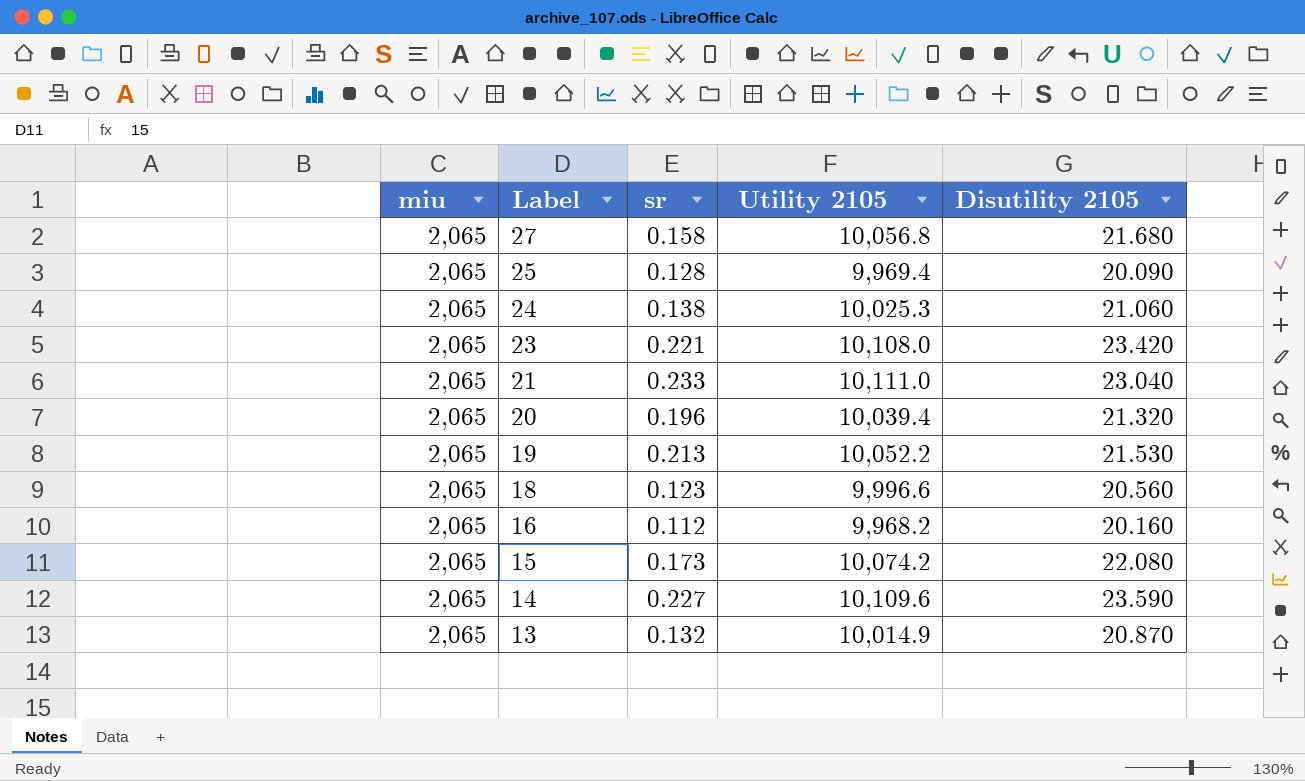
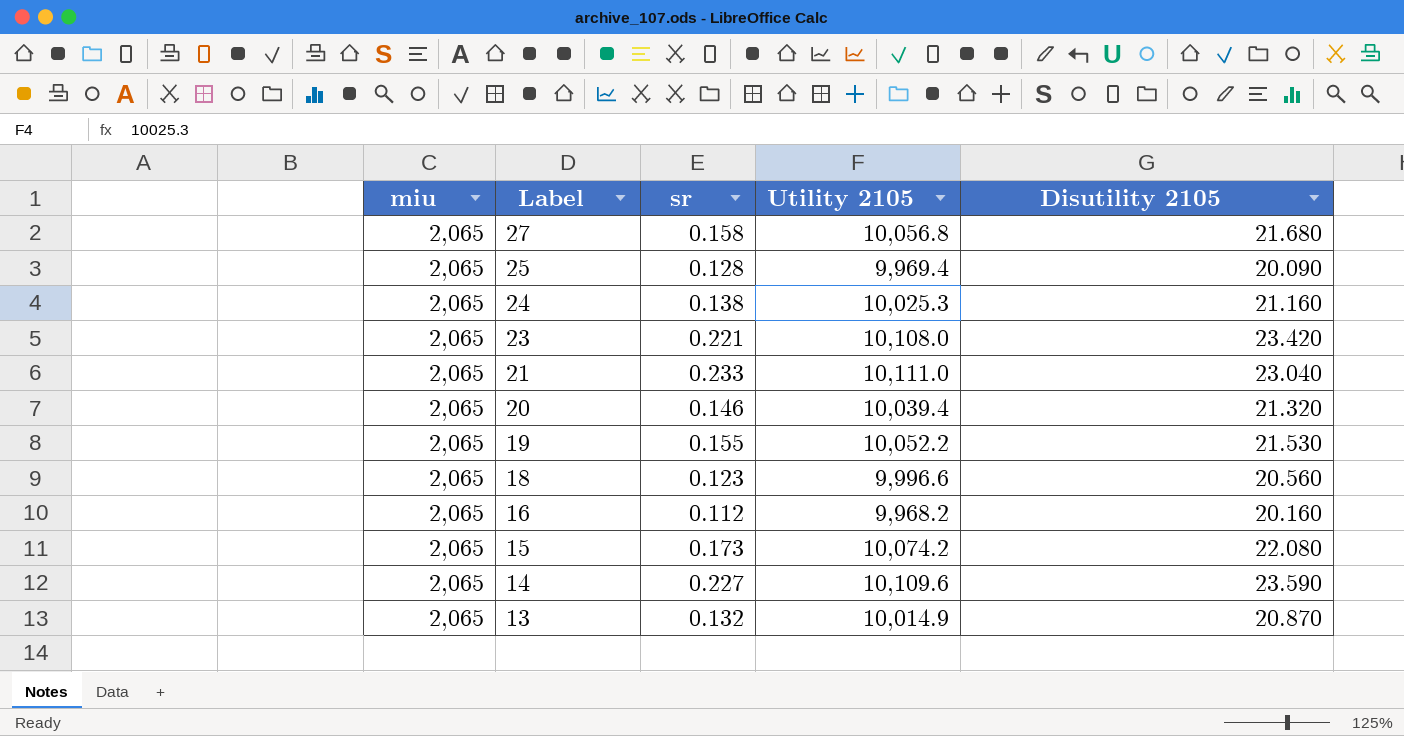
24 | Disutility 2105: 21.060 -> 21.160
20 | sr: 0.196 -> 0.146
19 | sr: 0.213 -> 0.155

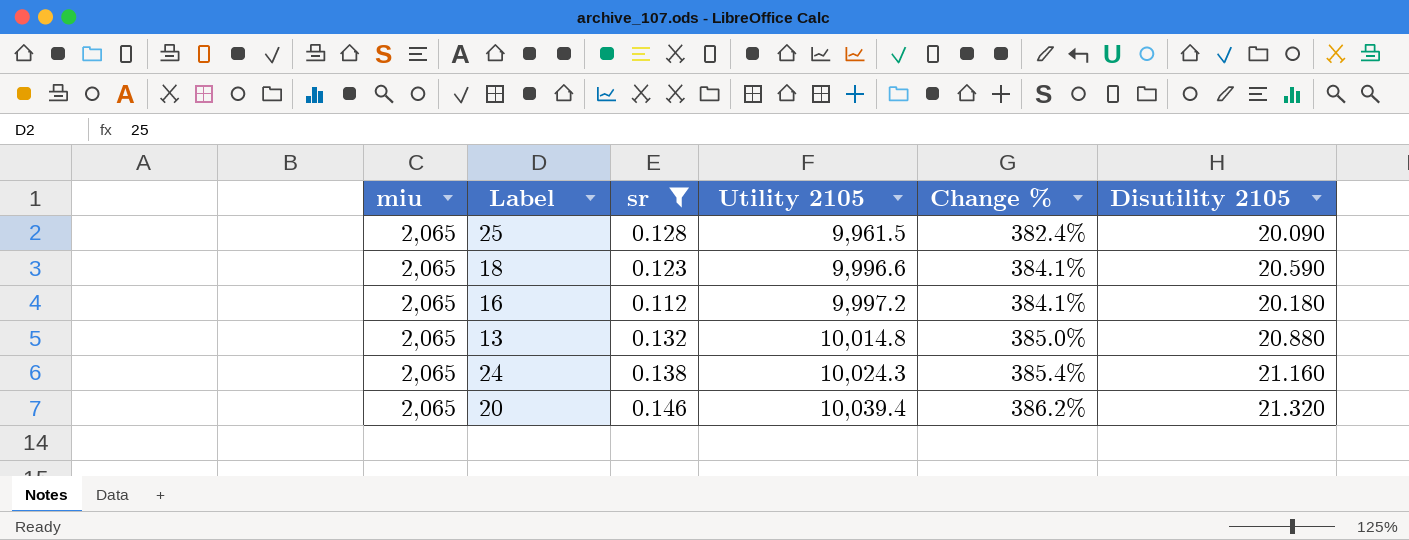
filter: none -> sr <= 0.146
row order: Label descending -> Utility 2105 ascending
column Change % | formula: none -> ([Utility 2105] - [miu]) / [miu]
25 | Utility 2105: 9,969.4 -> 9,961.5
18 | Disutility 2105: 20.560 -> 20.590
16 | Utility 2105: 9,968.2 -> 9,997.2
16 | Disutility 2105: 20.160 -> 20.180
13 | Utility 2105: 10,014.9 -> 10,014.8
13 | Disutility 2105: 20.870 -> 20.880
24 | Utility 2105: 10,025.3 -> 10,024.3

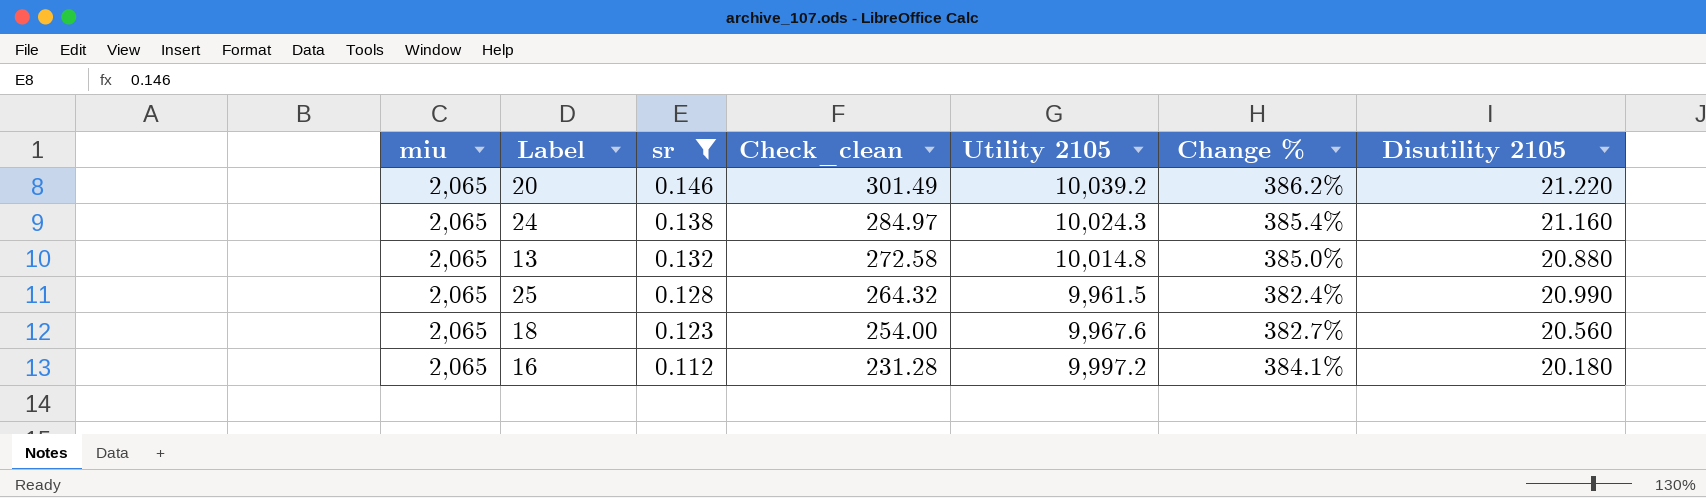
row order: Utility 2105 ascending -> sr descending
column Check_clean | formula: none -> [miu] * [sr]
20 | Utility 2105: 10,039.4 -> 10,039.2
20 | Disutility 2105: 21.320 -> 21.220
25 | Disutility 2105: 20.090 -> 20.990
18 | Utility 2105: 9,996.6 -> 9,967.6
18 | Change %: 384.1% -> 382.7%
18 | Disutility 2105: 20.590 -> 20.560

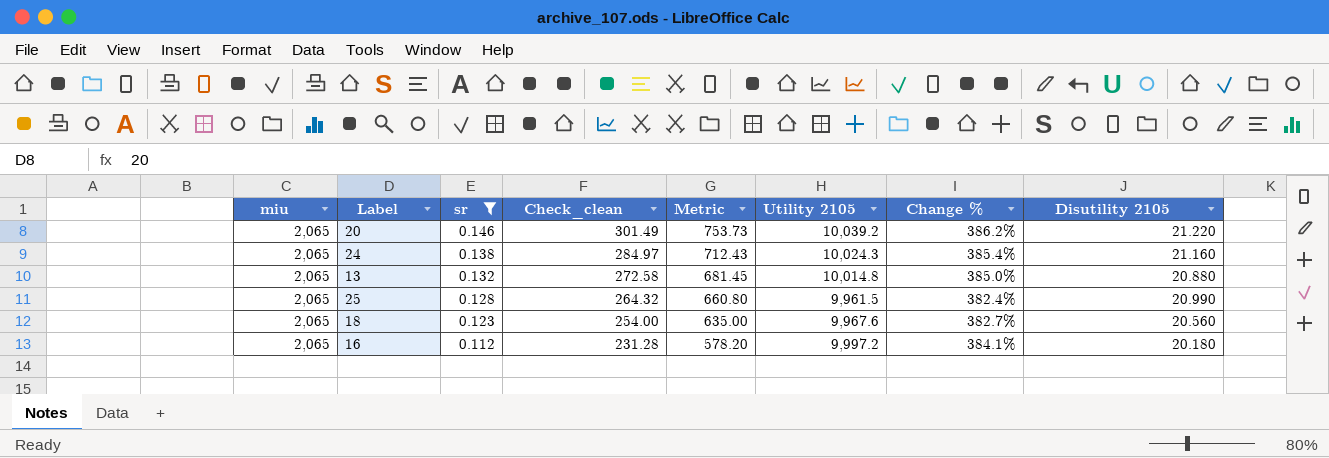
column Metric | formula: none -> [Check_clean] * 2.5

